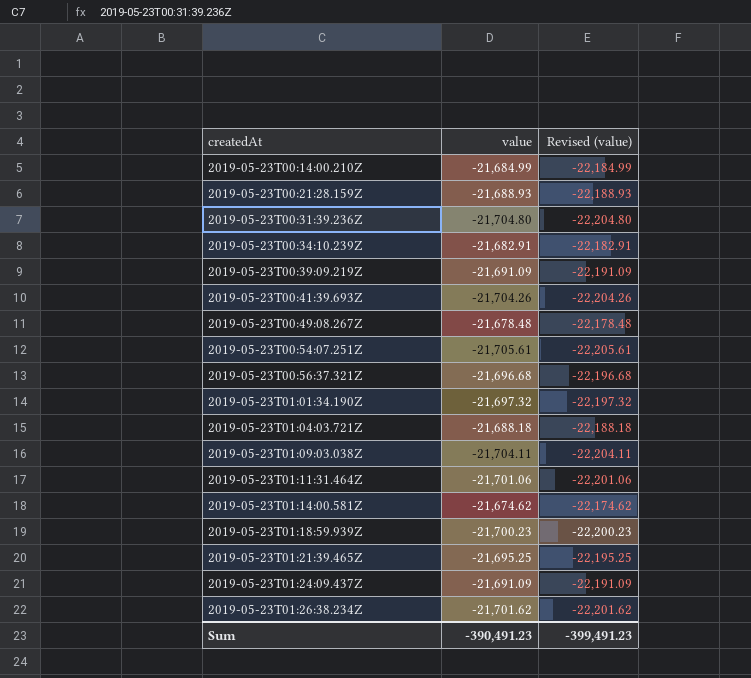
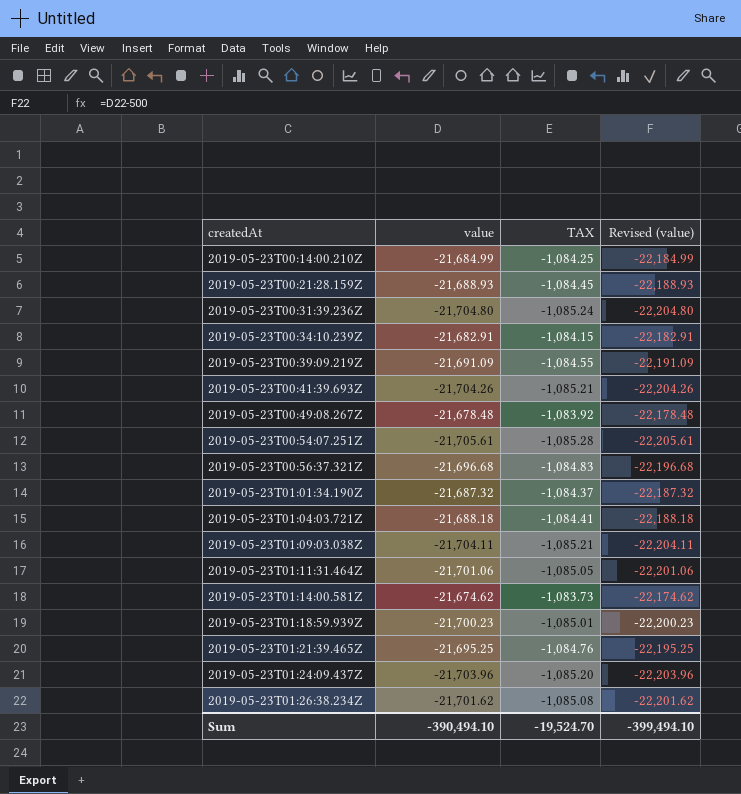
column TAX | formula: none -> [value] * 0.05
2019-05-23T01:01:34.190Z | value: -21,697.32 -> -21,687.32
2019-05-23T01:01:34.190Z | Revised (value): -22,197.32 -> -22,187.32
2019-05-23T01:24:09.437Z | value: -21,691.09 -> -21,703.96
2019-05-23T01:24:09.437Z | Revised (value): -22,191.09 -> -22,203.96
Sum | value: -390,491.23 -> -390,494.10
Sum | Revised (value): -399,491.23 -> -399,494.10

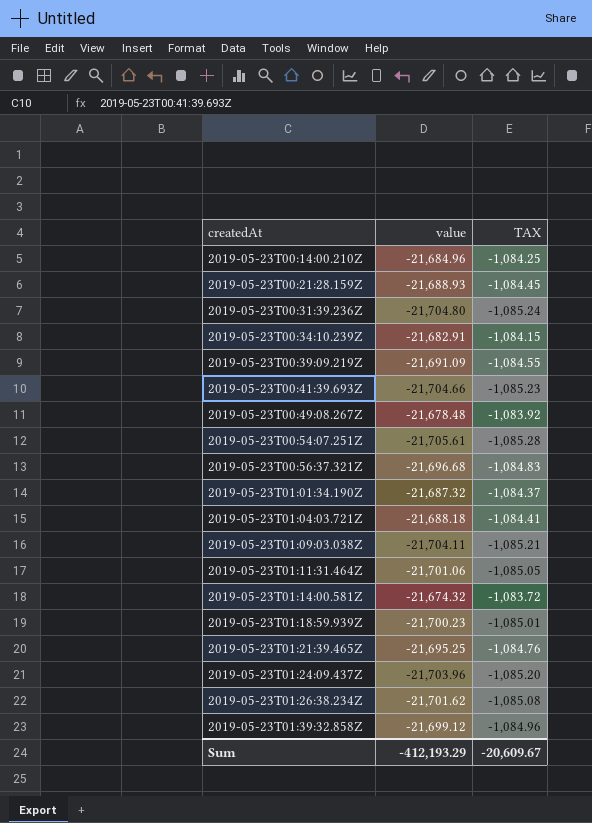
column Revised (value) | formula: [value] - 500 -> none
2019-05-23T00:14:00.210Z | value: -21,684.99 -> -21,684.96
2019-05-23T00:41:39.693Z | value: -21,704.26 -> -21,704.66
2019-05-23T00:41:39.693Z | TAX: -1,085.21 -> -1,085.23
2019-05-23T01:14:00.581Z | value: -21,674.62 -> -21,674.32
2019-05-23T01:14:00.581Z | TAX: -1,083.73 -> -1,083.72
row 2019-05-23T01:39:32.858Z: none -> -21,699.12 | -1,084.96
Sum | value: -390,494.10 -> -412,193.29
Sum | TAX: -19,524.70 -> -20,609.67

